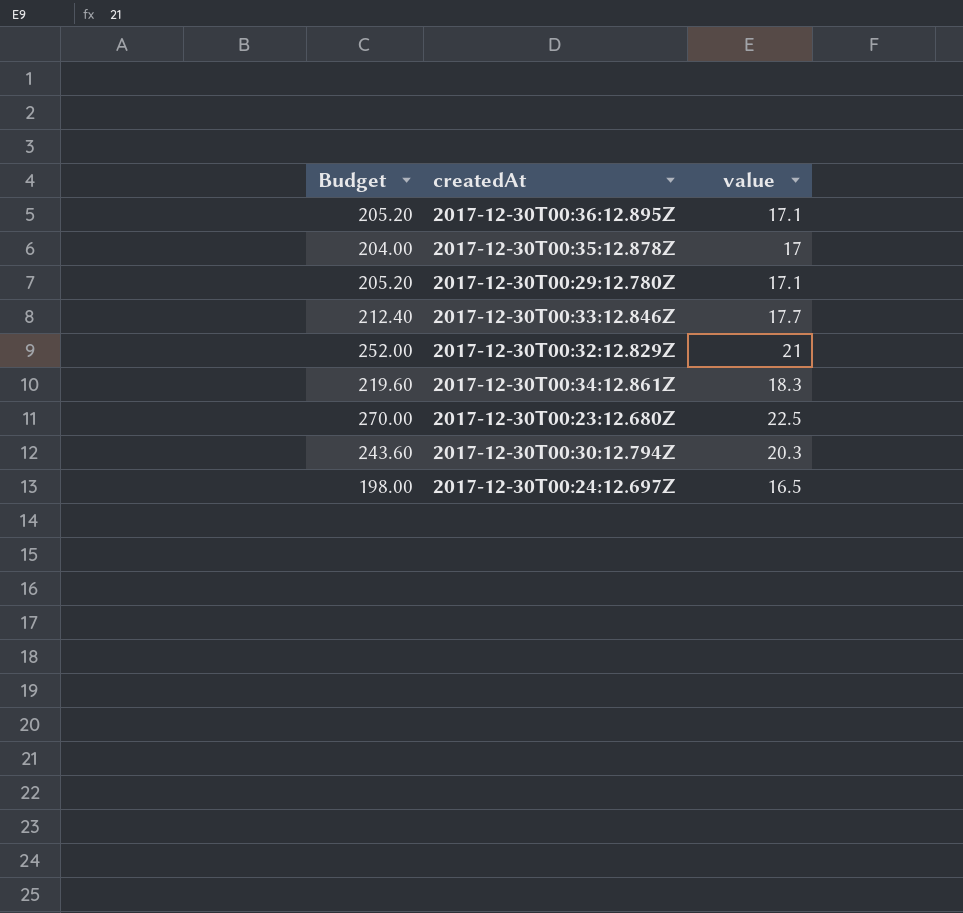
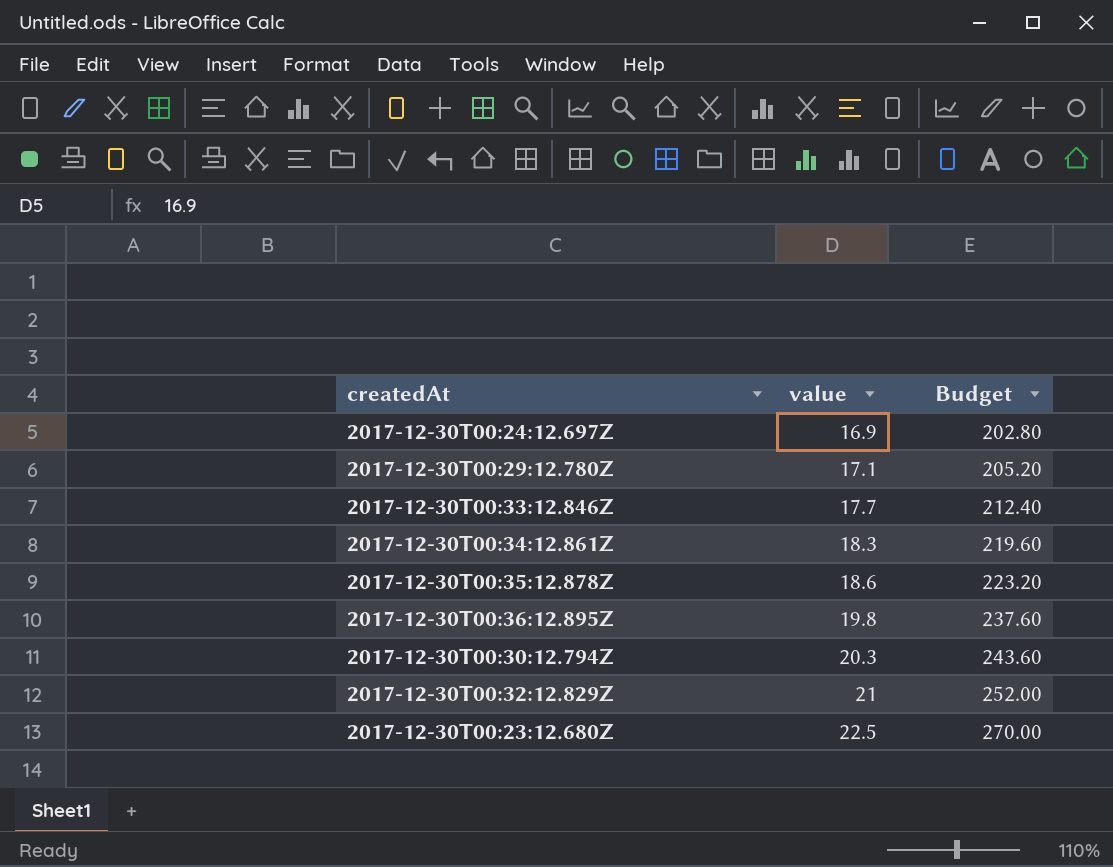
row order: none -> value ascending
column Budget | position: 1 -> 3
2017-12-30T00:24:12.697Z | value: 16.5 -> 16.9
2017-12-30T00:24:12.697Z | Budget: 198.00 -> 202.80
2017-12-30T00:35:12.878Z | value: 17 -> 18.6
2017-12-30T00:35:12.878Z | Budget: 204.00 -> 223.20
2017-12-30T00:36:12.895Z | value: 17.1 -> 19.8
2017-12-30T00:36:12.895Z | Budget: 205.20 -> 237.60

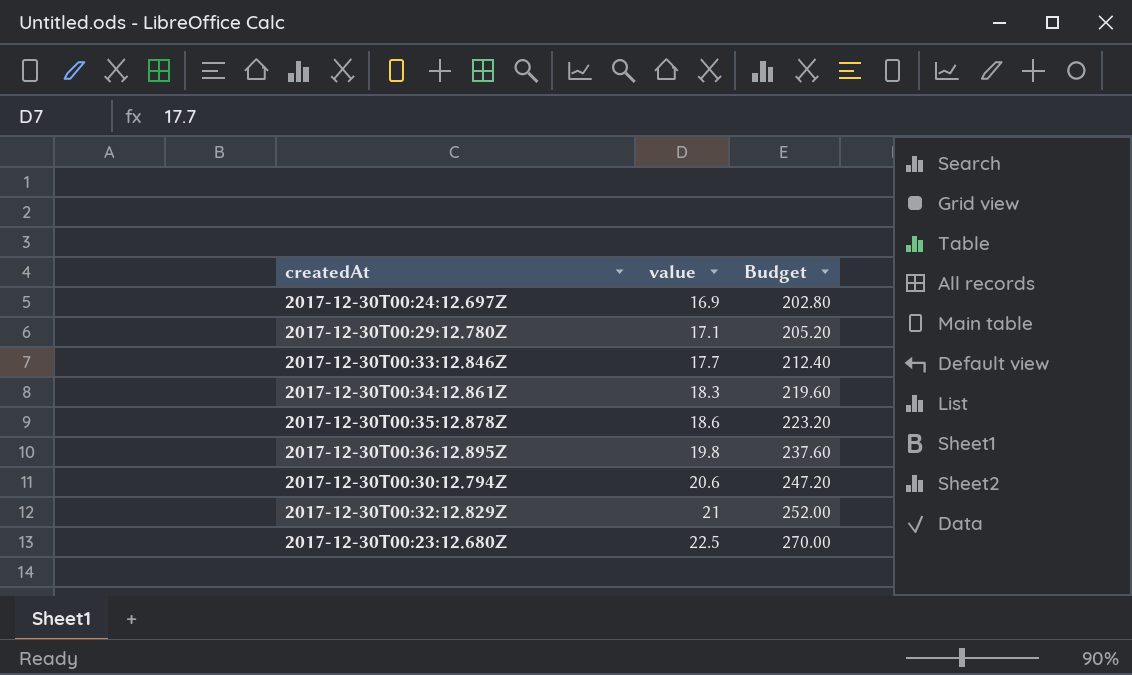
2017-12-30T00:30:12.794Z | value: 20.3 -> 20.6
2017-12-30T00:30:12.794Z | Budget: 243.60 -> 247.20

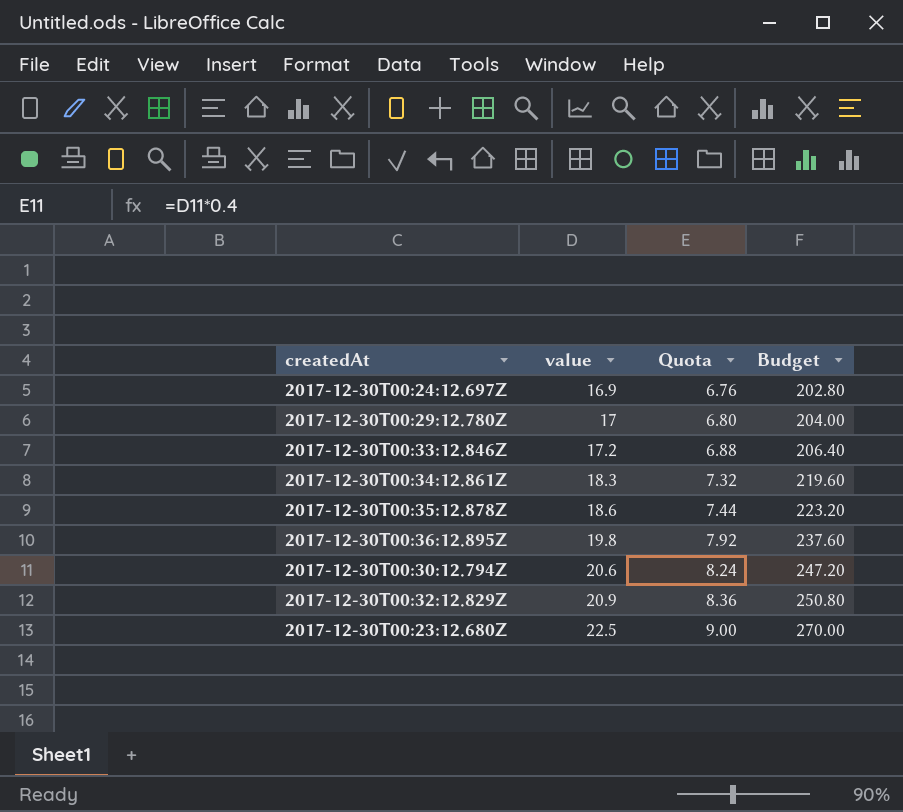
column Quota | formula: none -> [value] * 0.4
2017-12-30T00:29:12.780Z | value: 17.1 -> 17
2017-12-30T00:29:12.780Z | Budget: 205.20 -> 204.00
2017-12-30T00:33:12.846Z | value: 17.7 -> 17.2
2017-12-30T00:33:12.846Z | Budget: 212.40 -> 206.40
2017-12-30T00:32:12.829Z | value: 21 -> 20.9
2017-12-30T00:32:12.829Z | Budget: 252.00 -> 250.80

